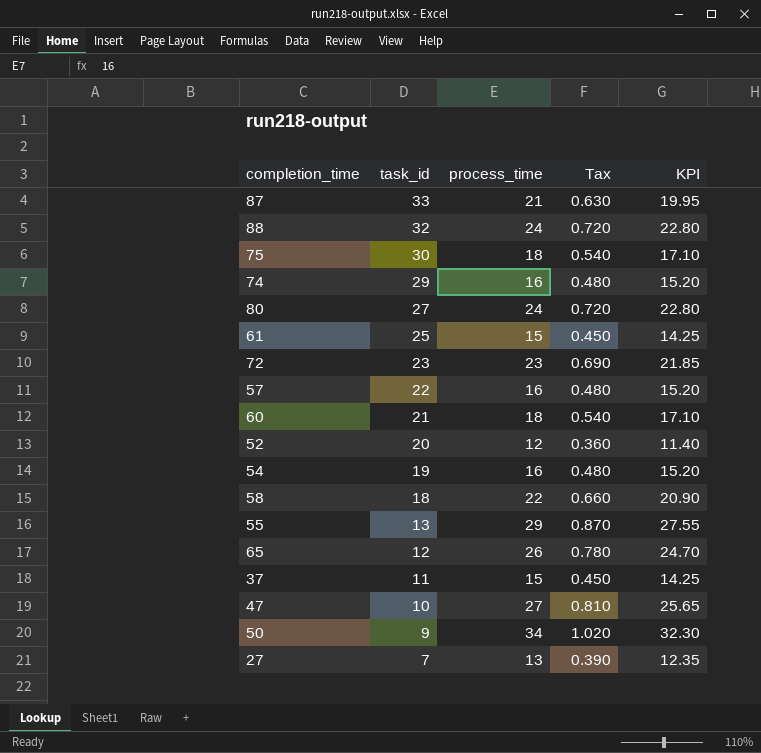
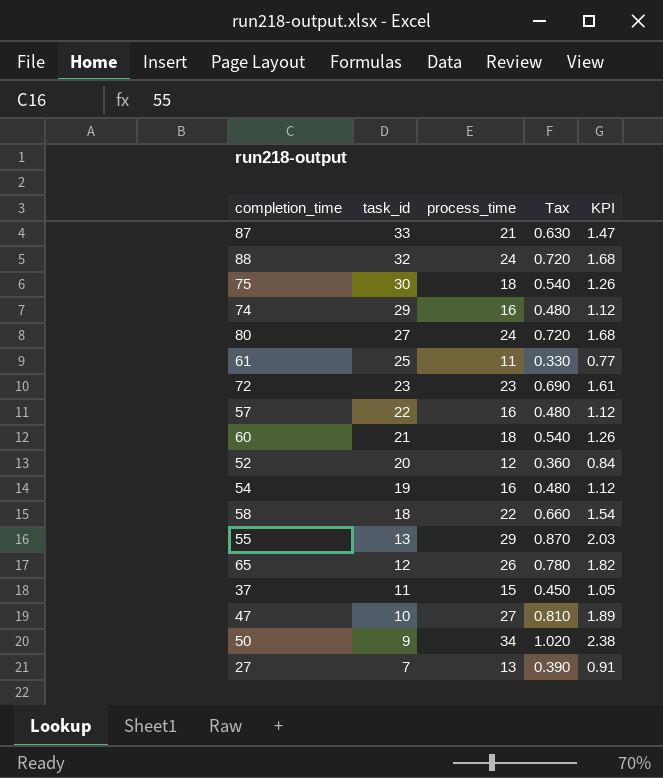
column KPI | formula: [process_time] * 0.95 -> [process_time] * 0.07
61 | process_time: 15 -> 11
61 | Tax: 0.450 -> 0.330

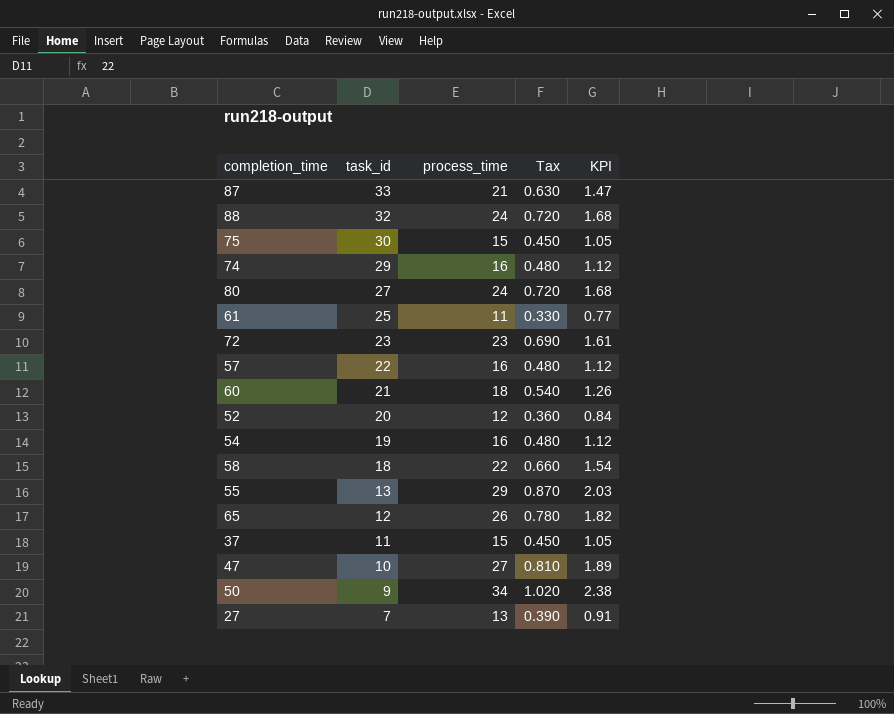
75 | process_time: 18 -> 15
75 | Tax: 0.540 -> 0.450
75 | KPI: 1.26 -> 1.05

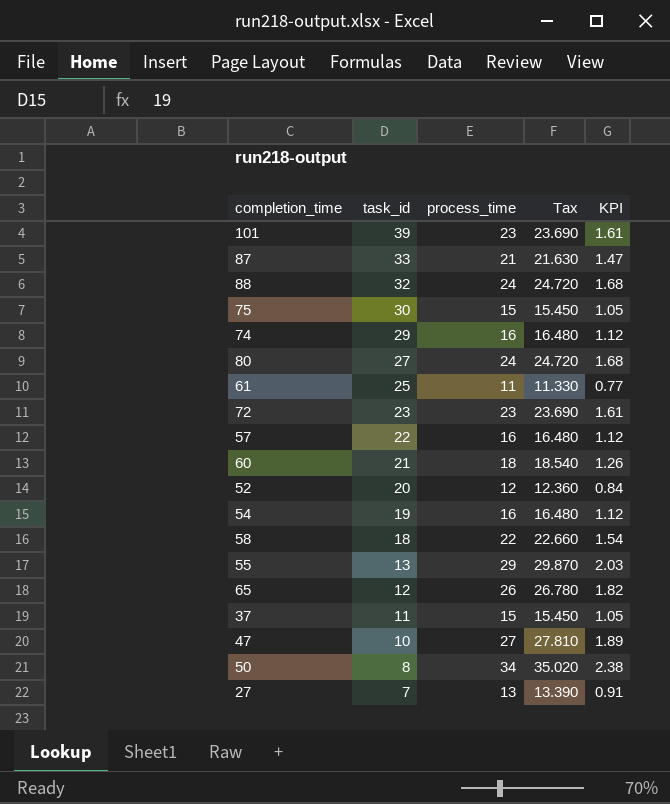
column Tax | formula: [process_time] * 0.03 -> [process_time] * 1.03
row 101: none -> 39 | 23 | 23.690 | 1.61
50 | task_id: 9 -> 8

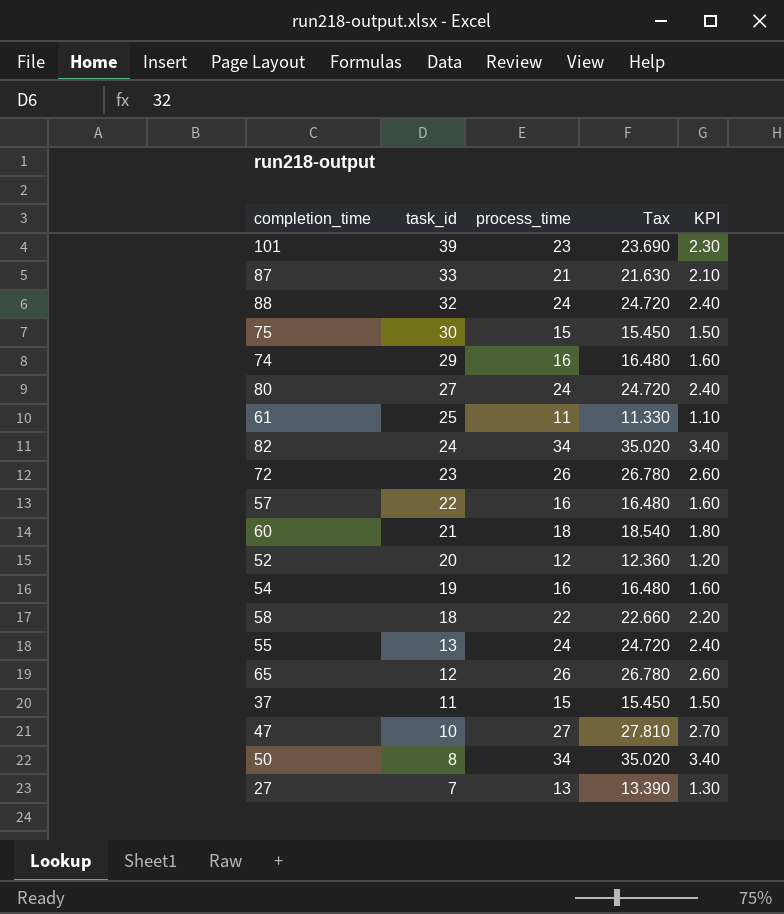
column KPI | formula: [process_time] * 0.07 -> [process_time] * 0.1
row 82: none -> 24 | 34 | 35.020 | 3.40
72 | process_time: 23 -> 26
72 | Tax: 23.690 -> 26.780
55 | process_time: 29 -> 24
55 | Tax: 29.870 -> 24.720

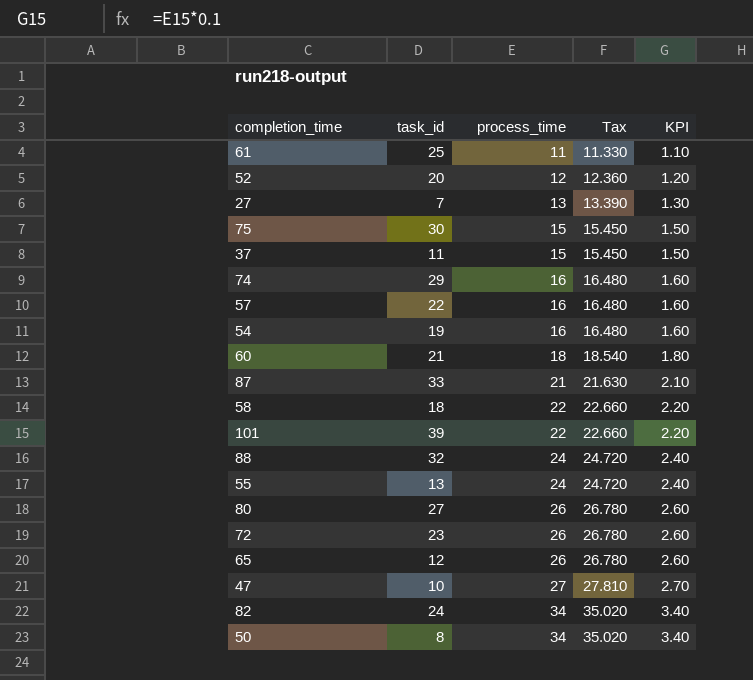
row order: task_id descending -> process_time ascending
101 | process_time: 23 -> 22
101 | Tax: 23.690 -> 22.660
101 | KPI: 2.30 -> 2.20
80 | process_time: 24 -> 26
80 | Tax: 24.720 -> 26.780
80 | KPI: 2.40 -> 2.60

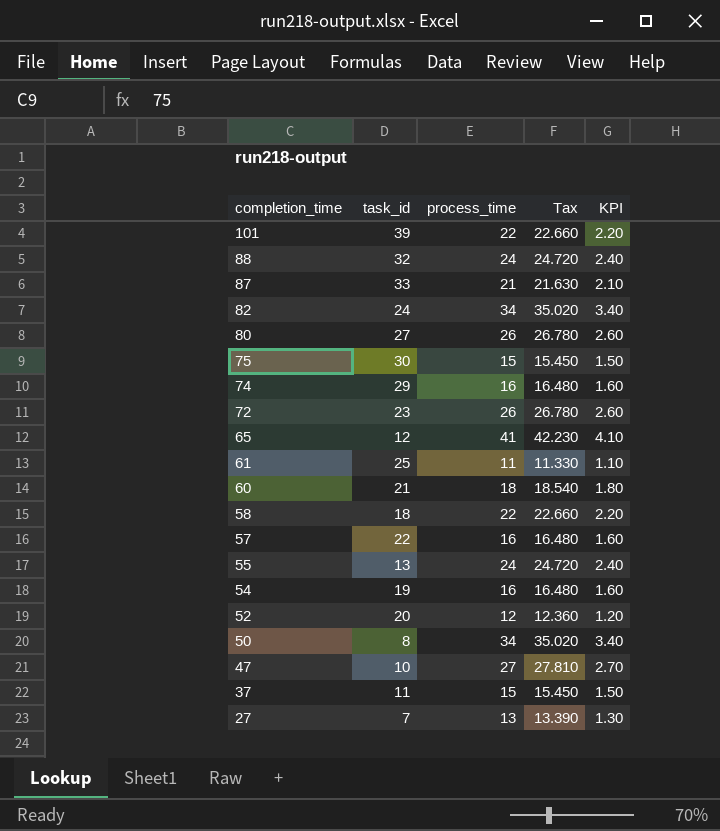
row order: process_time ascending -> completion_time descending
65 | process_time: 26 -> 41
65 | Tax: 26.780 -> 42.230
65 | KPI: 2.60 -> 4.10

